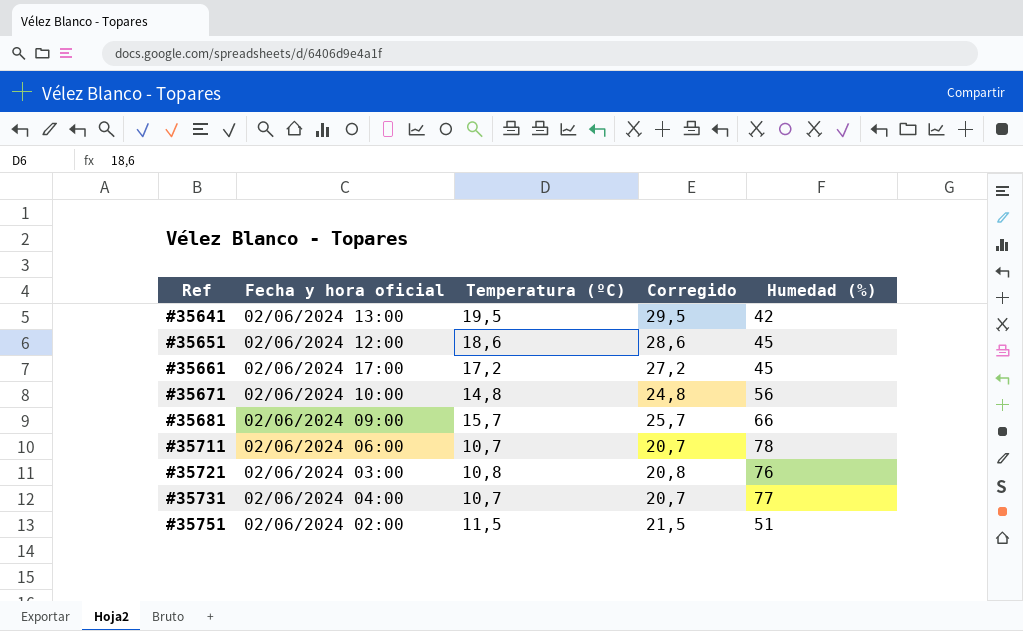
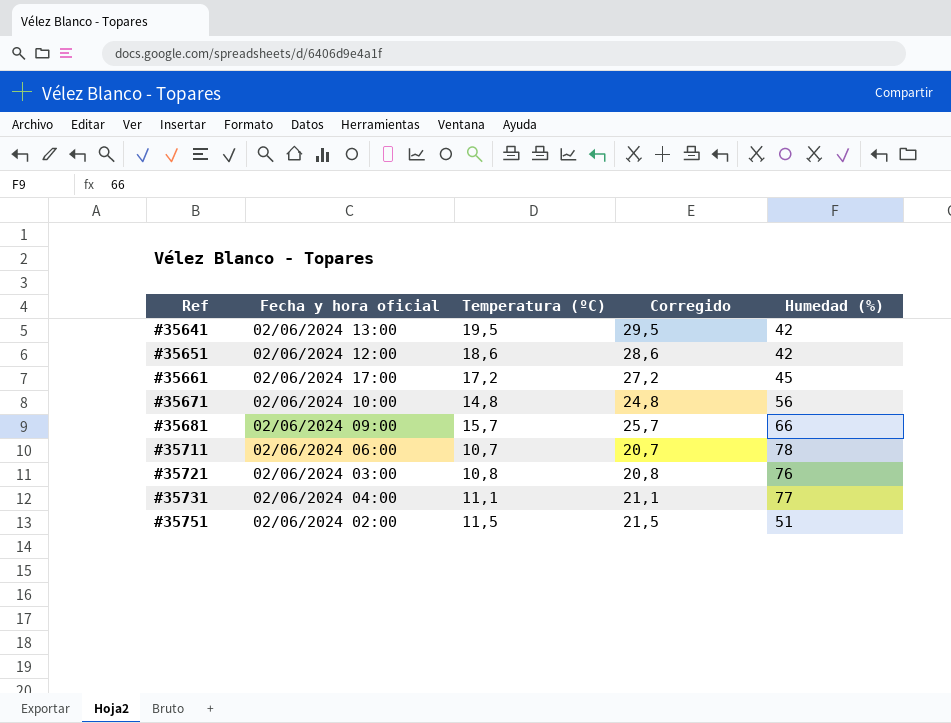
#35651 | Humedad (%): 45 -> 42
#35731 | Temperatura (ºC): 10,7 -> 11,1
#35731 | Corregido: 20,7 -> 21,1

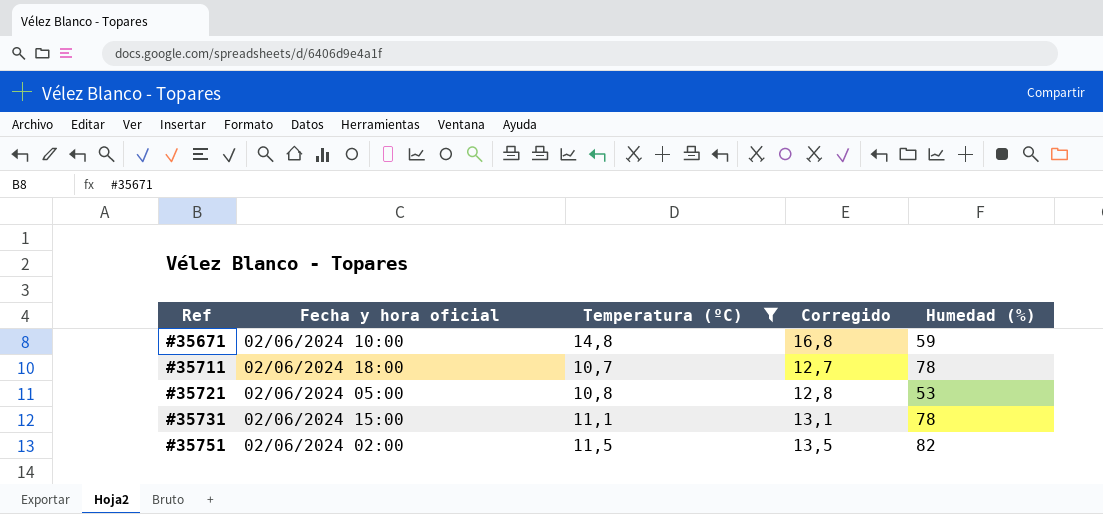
filter: none -> Temperatura (ºC) <= 14,8
column Corregido | formula: [Temperatura (ºC)] + 10 -> [Temperatura (ºC)] + 2
#35671 | Humedad (%): 56 -> 59
#35711 | Fecha y hora oficial: 02/06/2024 06:00 -> 02/06/2024 18:00
#35721 | Fecha y hora oficial: 02/06/2024 03:00 -> 02/06/2024 05:00
#35721 | Humedad (%): 76 -> 53
#35731 | Fecha y hora oficial: 02/06/2024 04:00 -> 02/06/2024 15:00
#35731 | Humedad (%): 77 -> 78
#35751 | Humedad (%): 51 -> 82

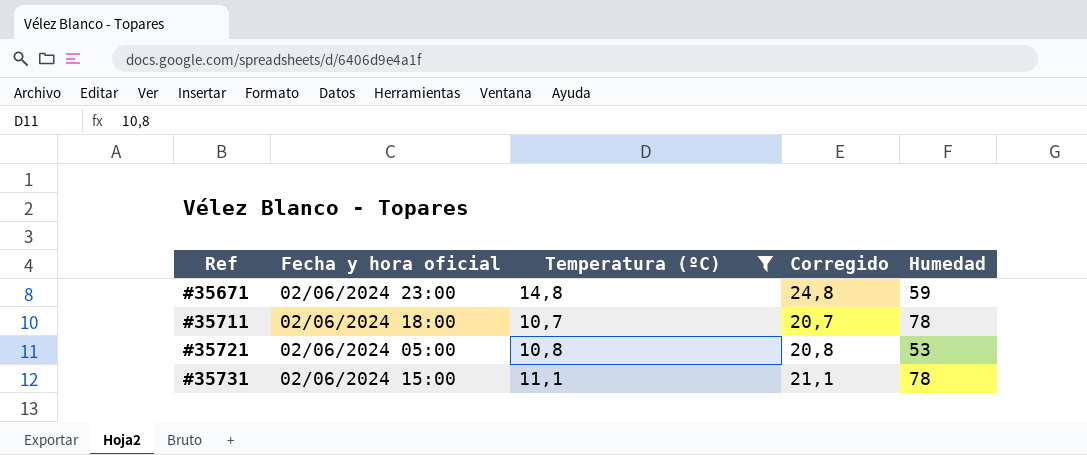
column Corregido | formula: [Temperatura (ºC)] + 2 -> [Temperatura (ºC)] + 10
column name: Humedad (%) -> Humedad
row #35751: 02/06/2024 02:00 | 11,5 | 13,5 | 82 -> none
#35671 | Fecha y hora oficial: 02/06/2024 10:00 -> 02/06/2024 23:00

